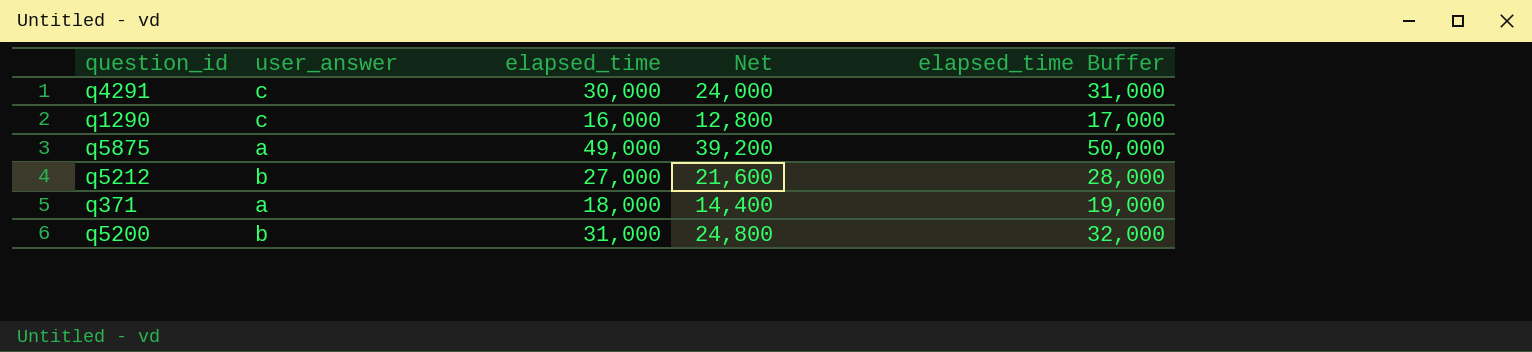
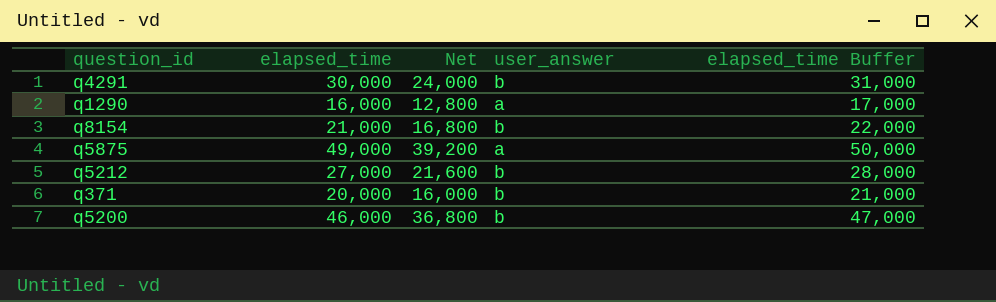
column user_answer | position: 2 -> 4
q4291 | user_answer: c -> b
q1290 | user_answer: c -> a
row q8154: none -> 21,000 | 16,800 | b | 22,000
q371 | elapsed_time: 18,000 -> 20,000
q371 | Net: 14,400 -> 16,000
q371 | user_answer: a -> b
q371 | elapsed_time Buffer: 19,000 -> 21,000
q5200 | elapsed_time: 31,000 -> 46,000
q5200 | Net: 24,800 -> 36,800
q5200 | elapsed_time Buffer: 32,000 -> 47,000

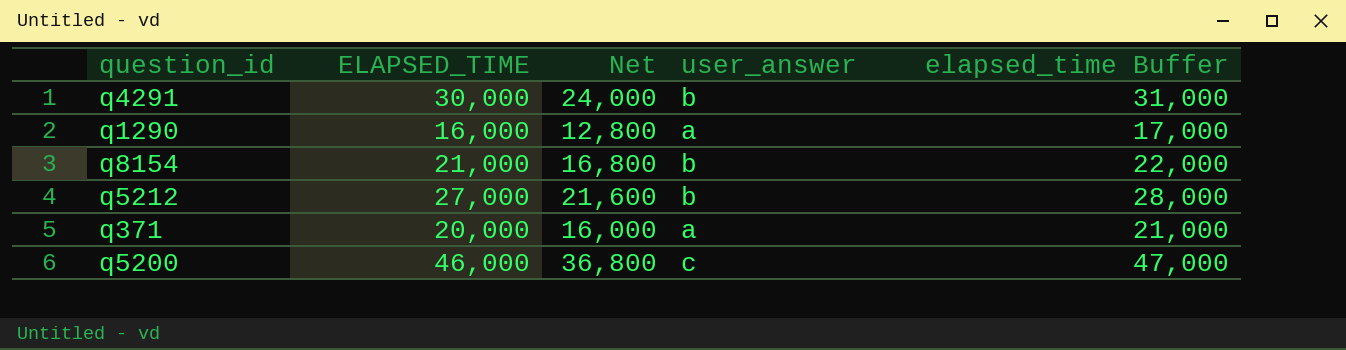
column name: elapsed_time -> ELAPSED_TIME
row q5875: 49,000 | 39,200 | a | 50,000 -> none
q371 | user_answer: b -> a
q5200 | user_answer: b -> c

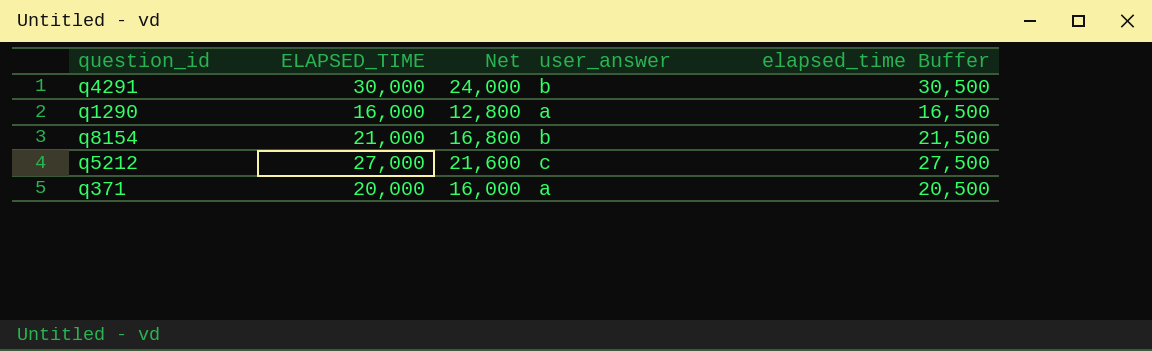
column elapsed_time Buffer | formula: [ELAPSED_TIME] + 1000 -> [ELAPSED_TIME] + 500
row q5200: 46,000 | 36,800 | c | 47,000 -> none
q5212 | user_answer: b -> c

